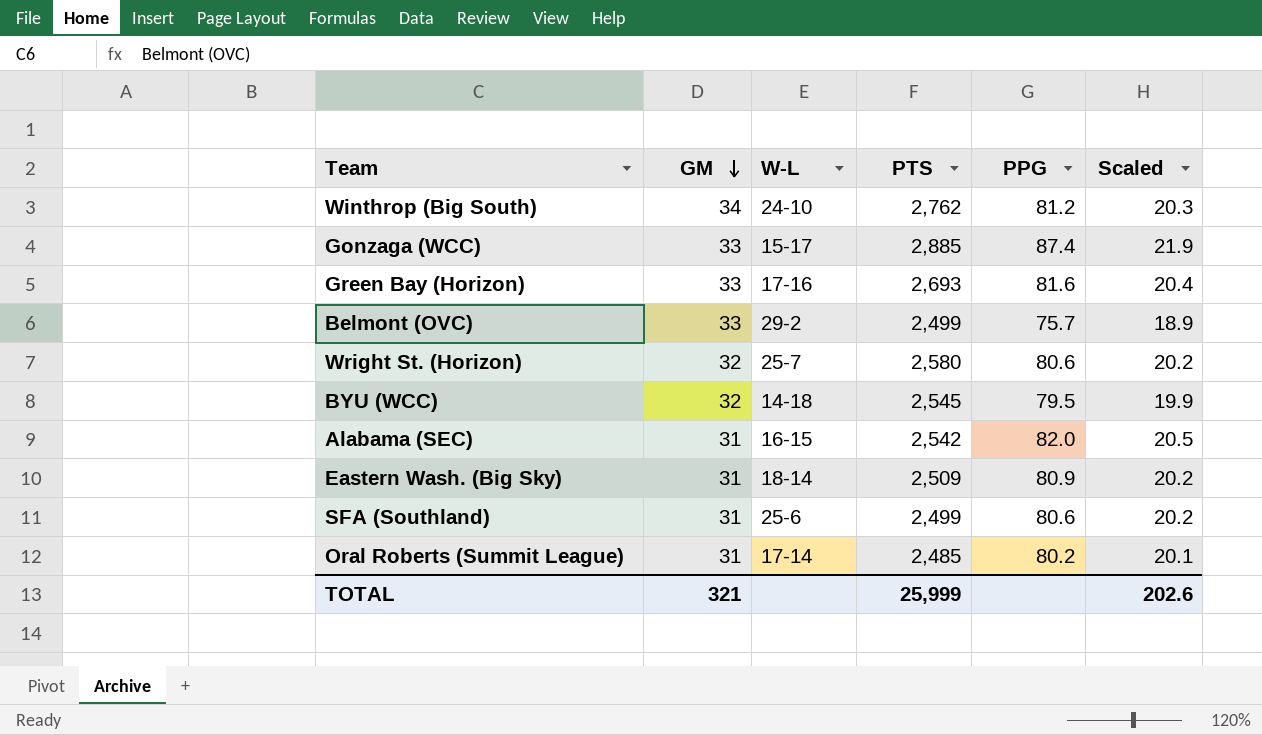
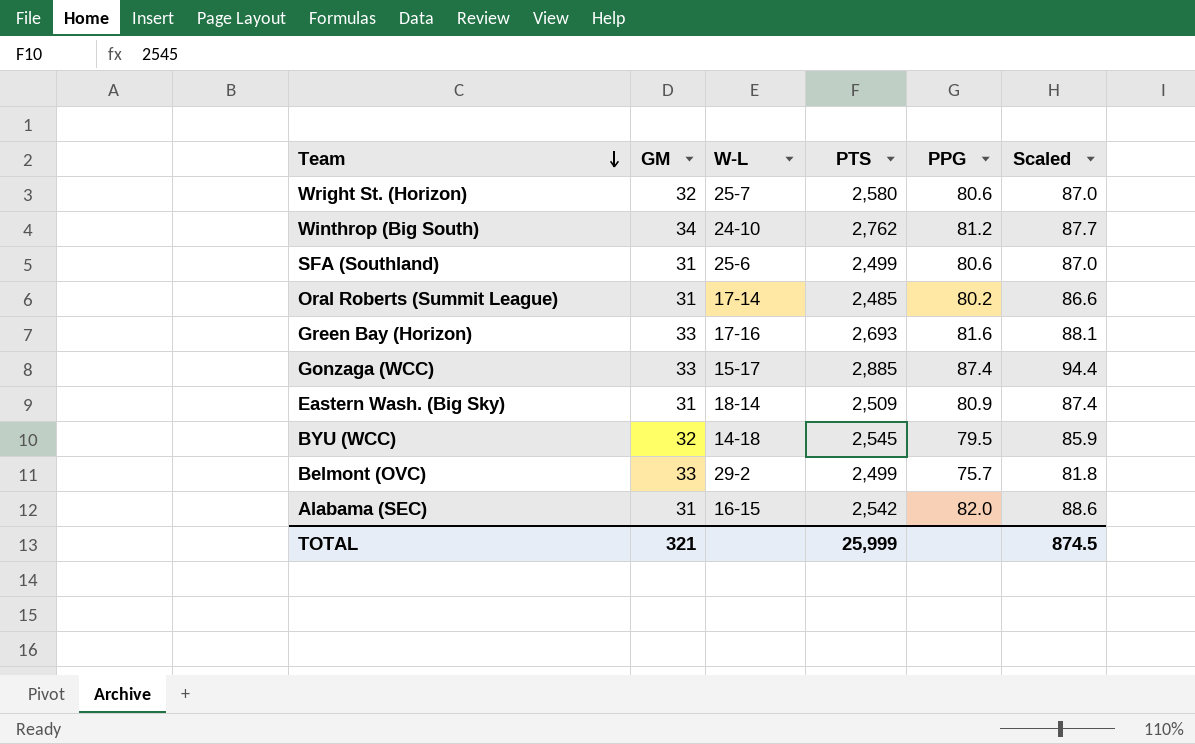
row order: GM descending -> Team descending
column Scaled | formula: [PPG] * 0.25 -> [PPG] * 1.08
TOTAL | Scaled: 202.6 -> 874.5

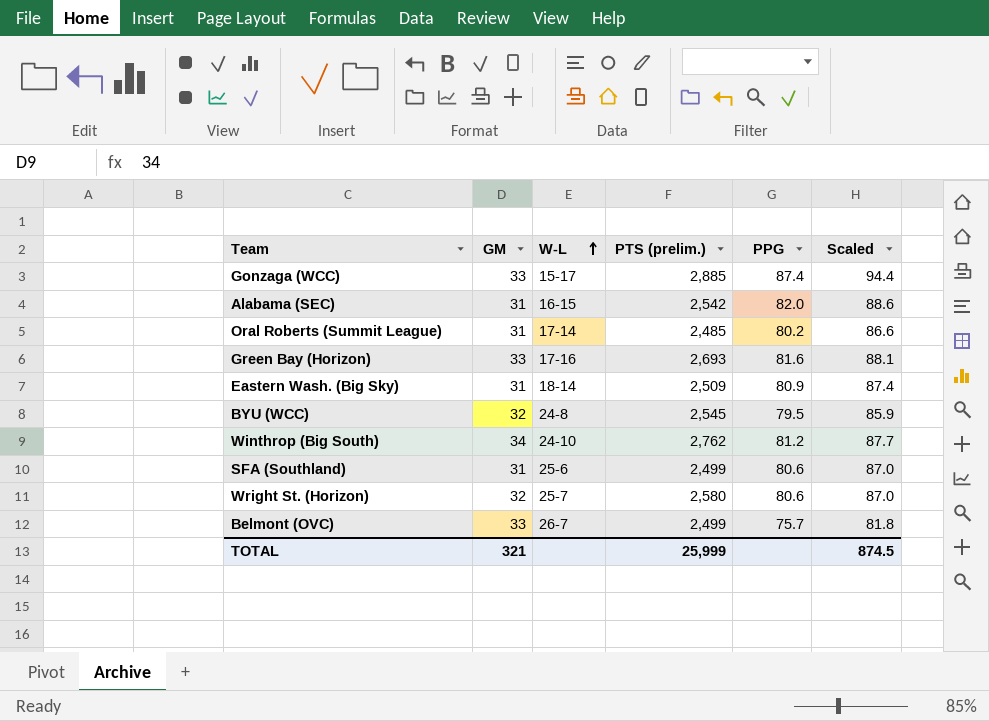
row order: Team descending -> W-L ascending
column name: PTS -> PTS (prelim.)
BYU (WCC) | W-L: 14-18 -> 24-8
Belmont (OVC) | W-L: 29-2 -> 26-7

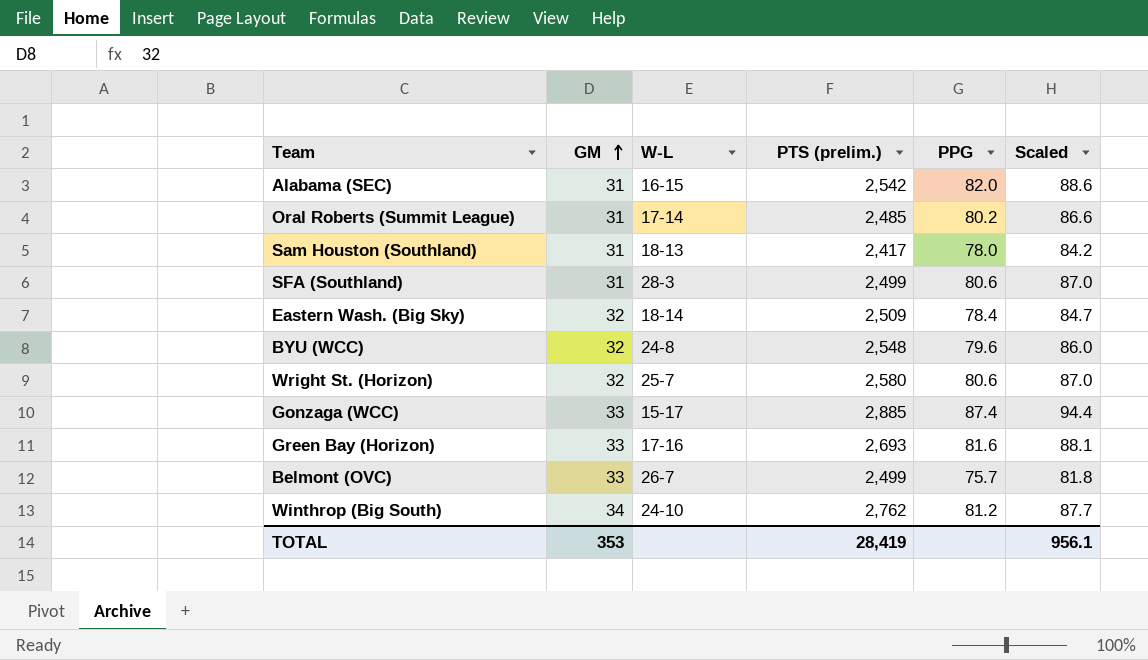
row order: W-L ascending -> GM ascending
row Sam Houston (Southland): none -> 31 | 18-13 | 2,417 | 78.0 | 84.2
SFA (Southland) | W-L: 25-6 -> 28-3
Eastern Wash. (Big Sky) | GM: 31 -> 32
Eastern Wash. (Big Sky) | PPG: 80.9 -> 78.4
Eastern Wash. (Big Sky) | Scaled: 87.4 -> 84.7
BYU (WCC) | PTS (prelim.): 2,545 -> 2,548
BYU (WCC) | PPG: 79.5 -> 79.6
BYU (WCC) | Scaled: 85.9 -> 86.0
TOTAL | GM: 321 -> 353
TOTAL | PTS (prelim.): 25,999 -> 28,419
TOTAL | Scaled: 874.5 -> 956.1

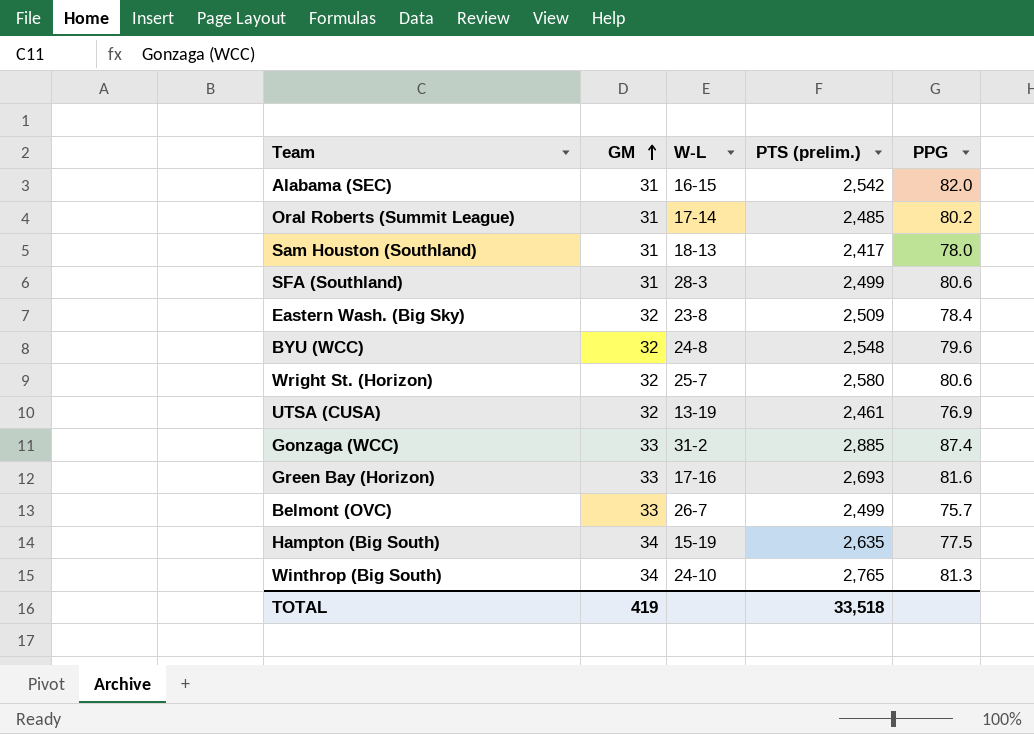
column Scaled | formula: [PPG] * 1.08 -> none
Eastern Wash. (Big Sky) | W-L: 18-14 -> 23-8
row UTSA (CUSA): none -> 32 | 13-19 | 2,461 | 76.9
Gonzaga (WCC) | W-L: 15-17 -> 31-2
row Hampton (Big South): none -> 34 | 15-19 | 2,635 | 77.5
Winthrop (Big South) | PTS (prelim.): 2,762 -> 2,765
Winthrop (Big South) | PPG: 81.2 -> 81.3
TOTAL | GM: 353 -> 419
TOTAL | PTS (prelim.): 28,419 -> 33,518

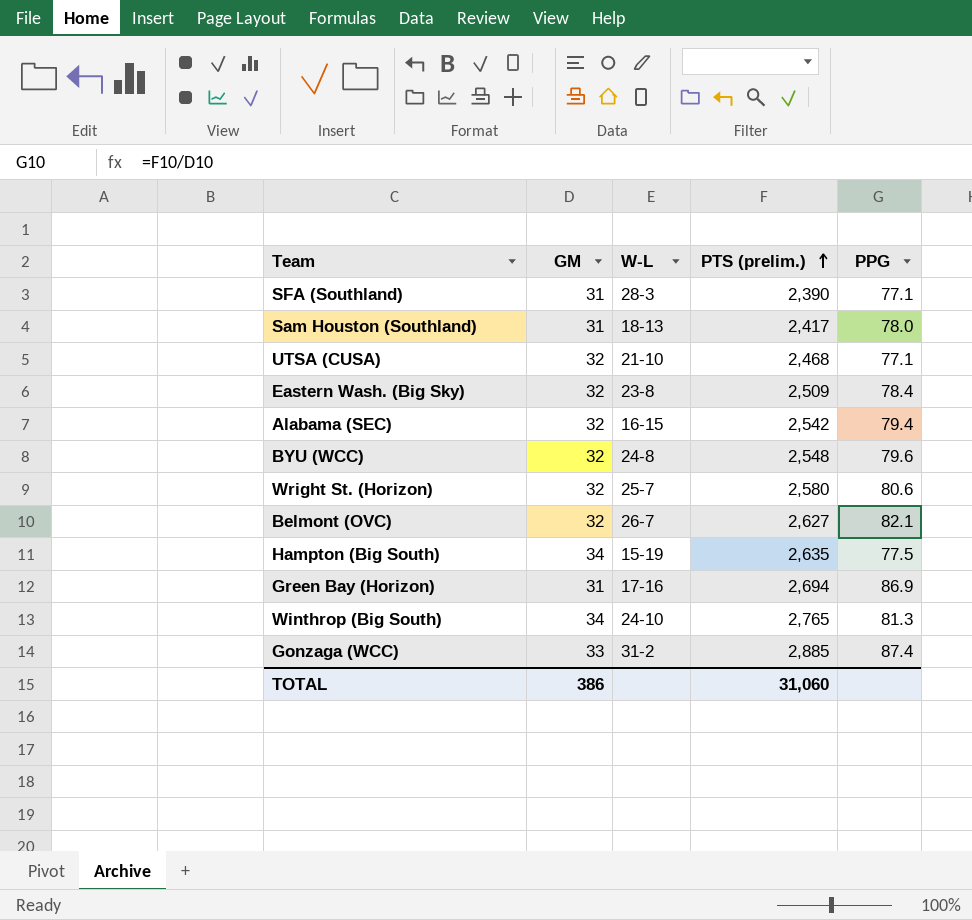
row order: GM ascending -> PTS (prelim.) ascending
row Oral Roberts (Summit League): 31 | 17-14 | 2,485 | 80.2 -> none
SFA (Southland) | PTS (prelim.): 2,499 -> 2,390
SFA (Southland) | PPG: 80.6 -> 77.1
UTSA (CUSA) | W-L: 13-19 -> 21-10
UTSA (CUSA) | PTS (prelim.): 2,461 -> 2,468
UTSA (CUSA) | PPG: 76.9 -> 77.1
Alabama (SEC) | GM: 31 -> 32
Alabama (SEC) | PPG: 82.0 -> 79.4
Belmont (OVC) | GM: 33 -> 32
Belmont (OVC) | PTS (prelim.): 2,499 -> 2,627
Belmont (OVC) | PPG: 75.7 -> 82.1
Green Bay (Horizon) | GM: 33 -> 31
Green Bay (Horizon) | PTS (prelim.): 2,693 -> 2,694
Green Bay (Horizon) | PPG: 81.6 -> 86.9
TOTAL | GM: 419 -> 386
TOTAL | PTS (prelim.): 33,518 -> 31,060

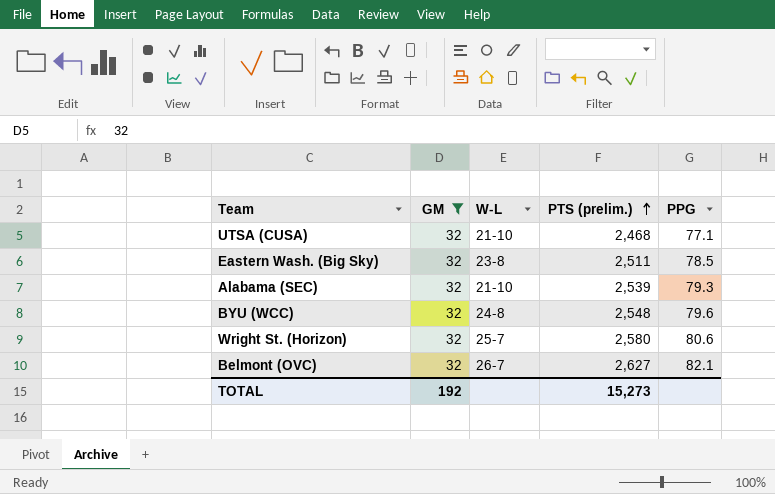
filter: none -> GM = 32
Eastern Wash. (Big Sky) | PTS (prelim.): 2,509 -> 2,511
Eastern Wash. (Big Sky) | PPG: 78.4 -> 78.5
Alabama (SEC) | W-L: 16-15 -> 21-10
Alabama (SEC) | PTS (prelim.): 2,542 -> 2,539
Alabama (SEC) | PPG: 79.4 -> 79.3
TOTAL | GM: 386 -> 192
TOTAL | PTS (prelim.): 31,060 -> 15,273

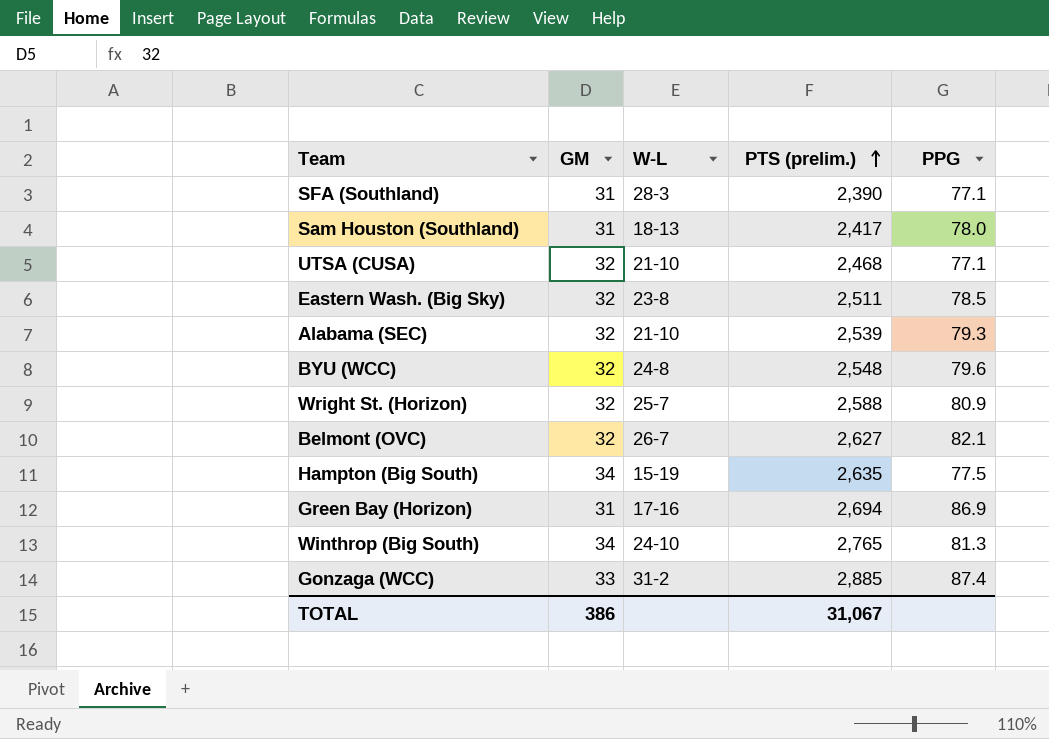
filter: GM = 32 -> none
Wright St. (Horizon) | PTS (prelim.): 2,580 -> 2,588
Wright St. (Horizon) | PPG: 80.6 -> 80.9
TOTAL | GM: 192 -> 386
TOTAL | PTS (prelim.): 15,273 -> 31,067

